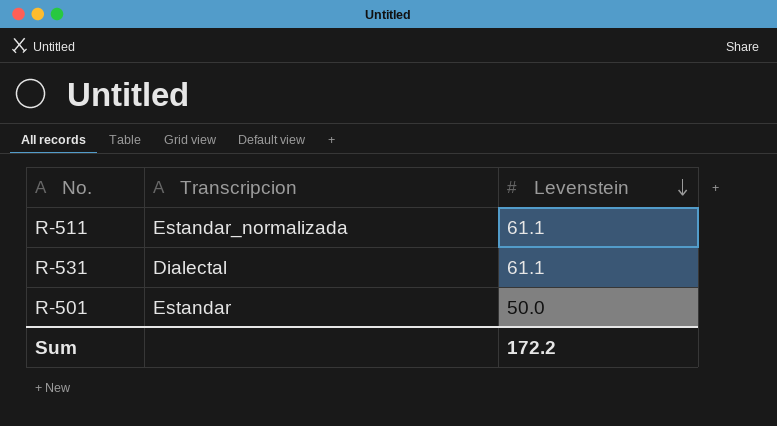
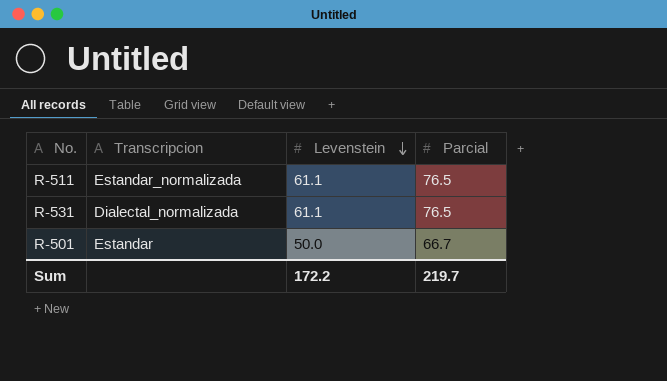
column Parcial | position: none -> 4
R-531 | Transcripcion: Dialectal -> Dialectal_normalizada

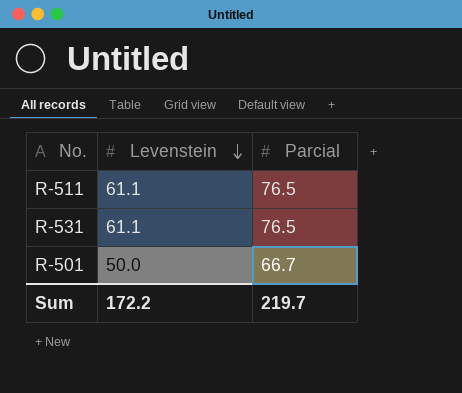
column Transcripcion | position: 2 -> none

